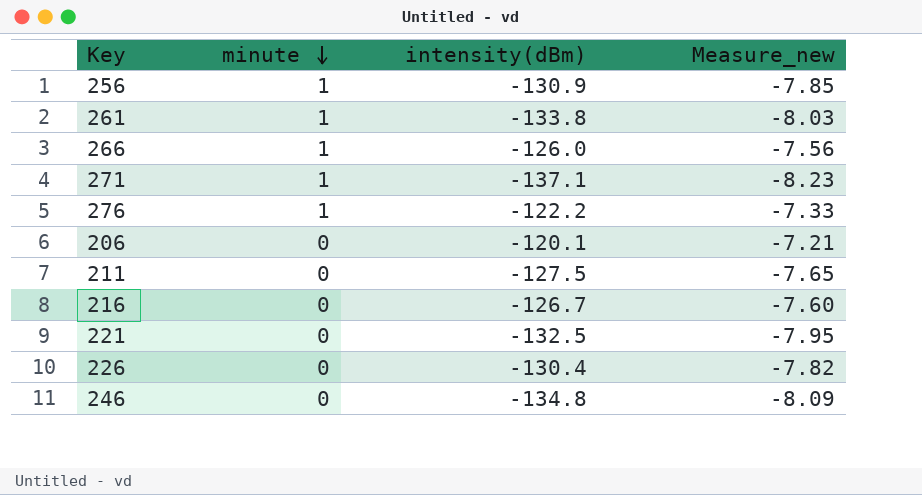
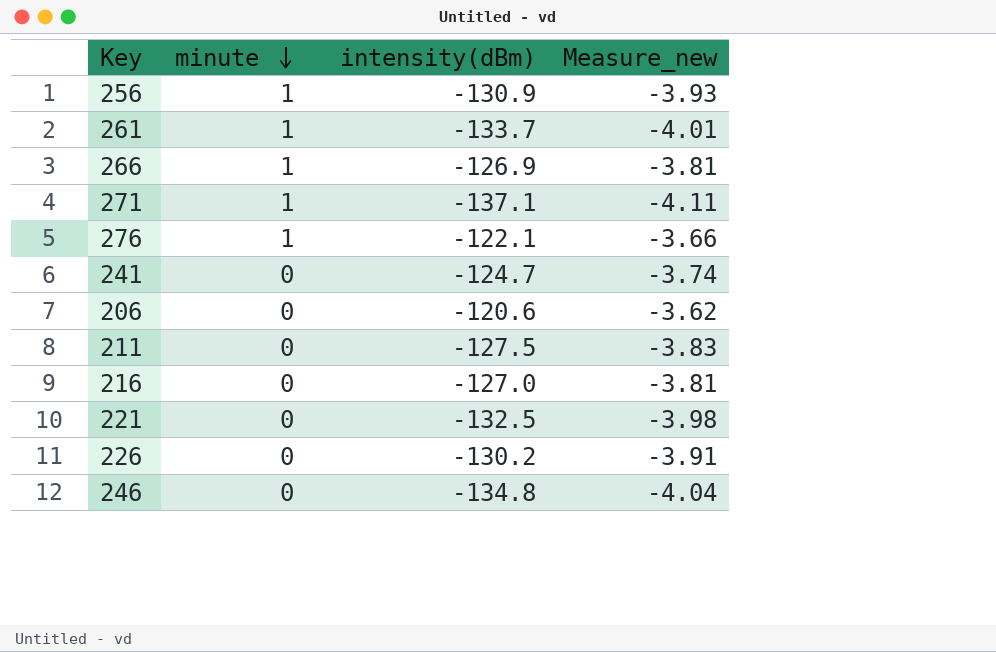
column Measure_new | formula: [intensity(dBm)] * 0.06 -> [intensity(dBm)] * 0.03
261 | intensity(dBm): -133.8 -> -133.7
266 | intensity(dBm): -126.0 -> -126.9
276 | intensity(dBm): -122.2 -> -122.1
row 241: none -> 0 | -124.7 | -3.74
206 | intensity(dBm): -120.1 -> -120.6
216 | intensity(dBm): -126.7 -> -127.0
226 | intensity(dBm): -130.4 -> -130.2

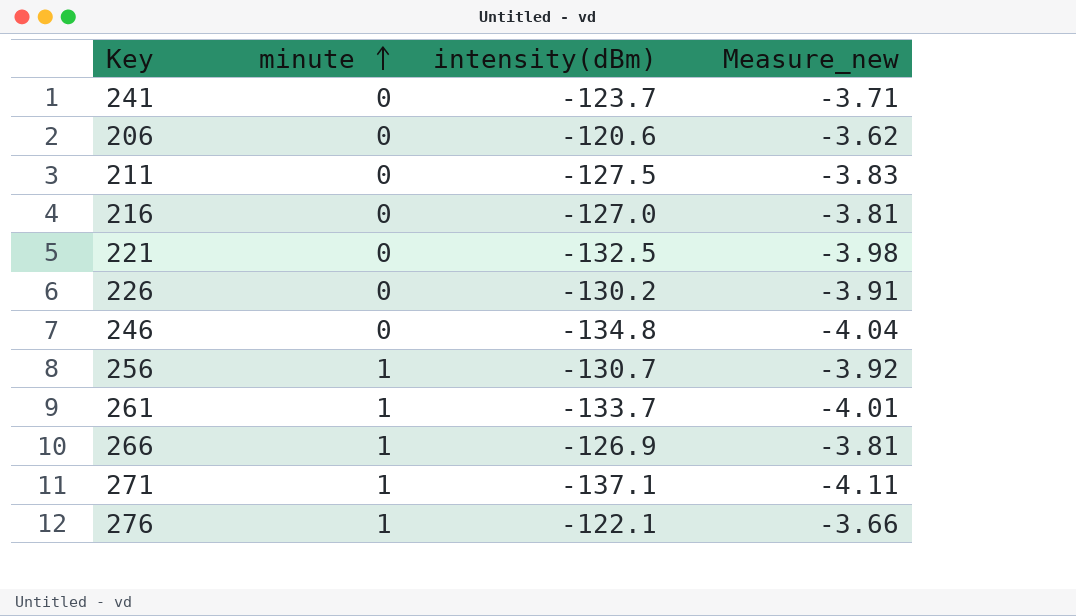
row order: minute descending -> minute ascending
241 | intensity(dBm): -124.7 -> -123.7
241 | Measure_new: -3.74 -> -3.71
256 | intensity(dBm): -130.9 -> -130.7
256 | Measure_new: -3.93 -> -3.92

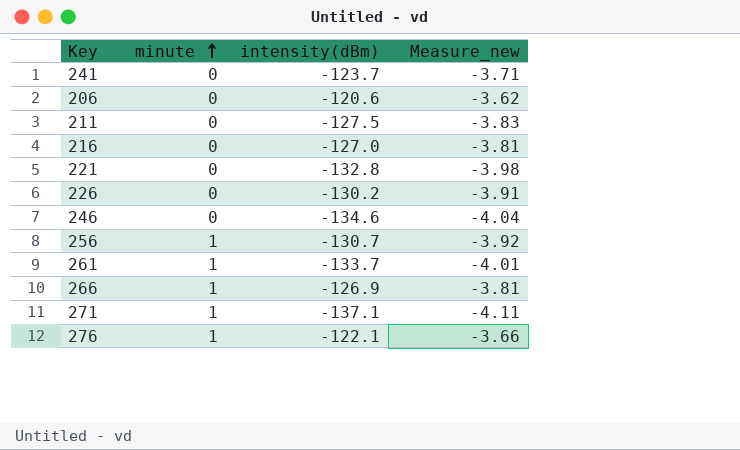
221 | intensity(dBm): -132.5 -> -132.8
246 | intensity(dBm): -134.8 -> -134.6

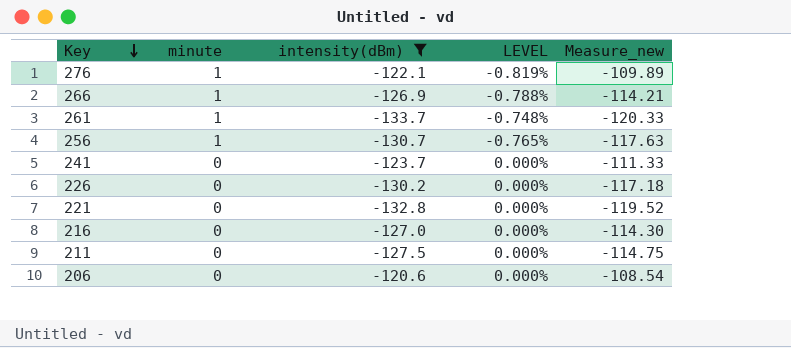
filter: none -> intensity(dBm) >= -133.7
row order: minute ascending -> Key descending
column LEVEL | formula: none -> [minute] / [intensity(dBm)]
column Measure_new | formula: [intensity(dBm)] * 0.03 -> [intensity(dBm)] * 0.9

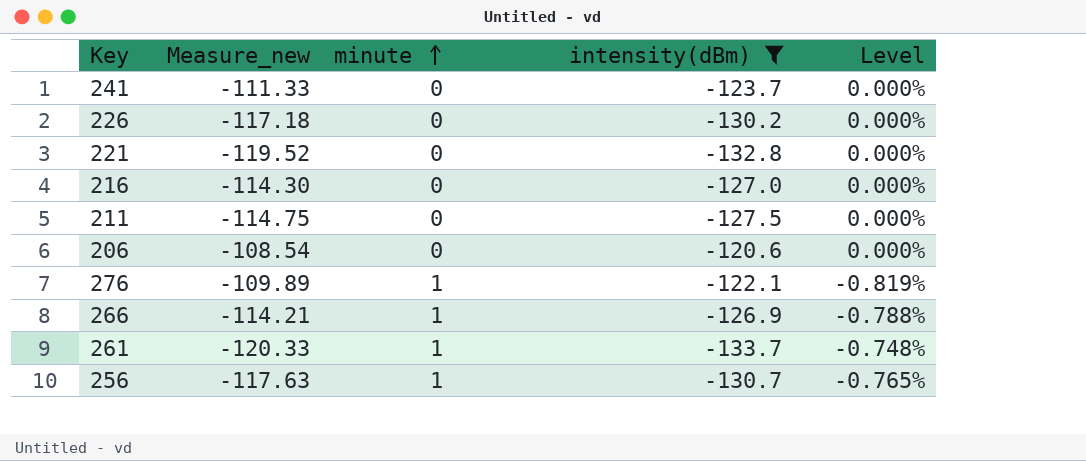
row order: Key descending -> minute ascending
column Measure_new | position: 5 -> 2
column name: LEVEL -> Level

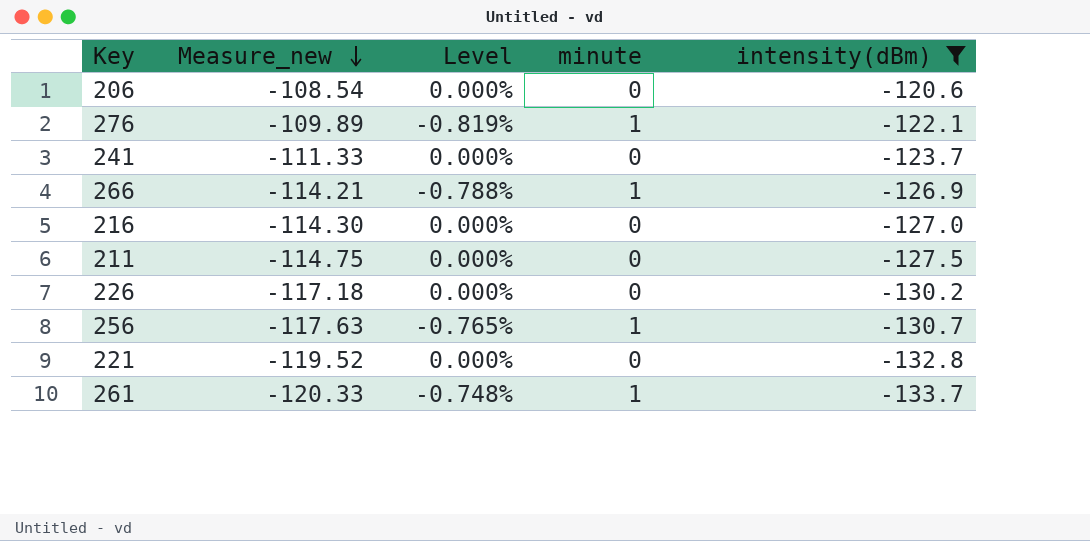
row order: minute ascending -> Measure_new descending
column Level | position: 5 -> 3

